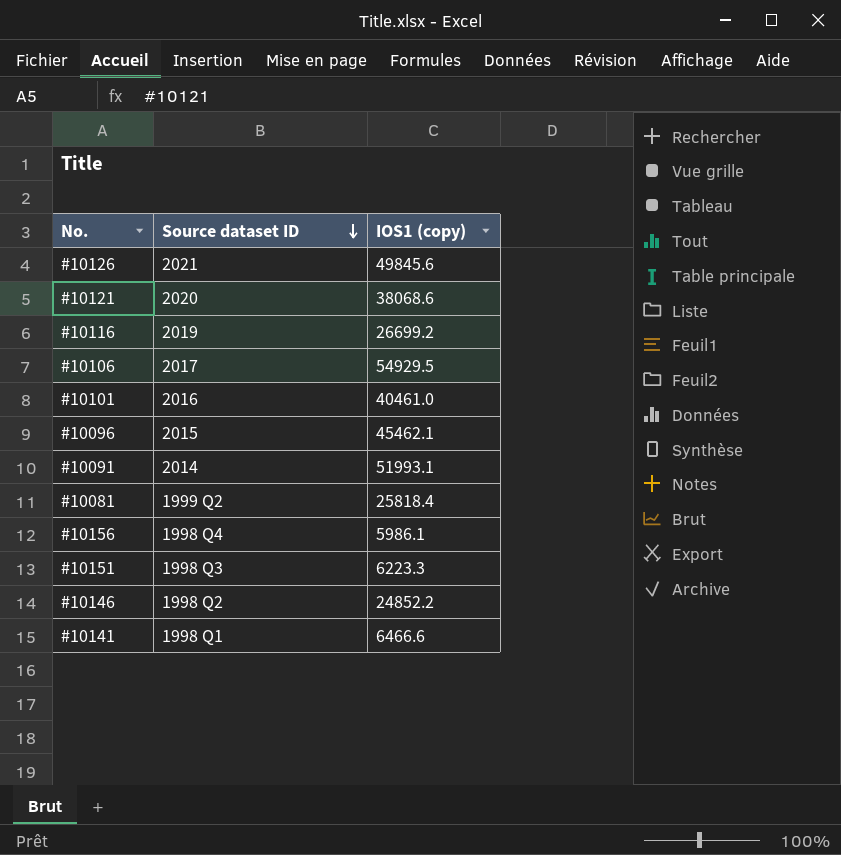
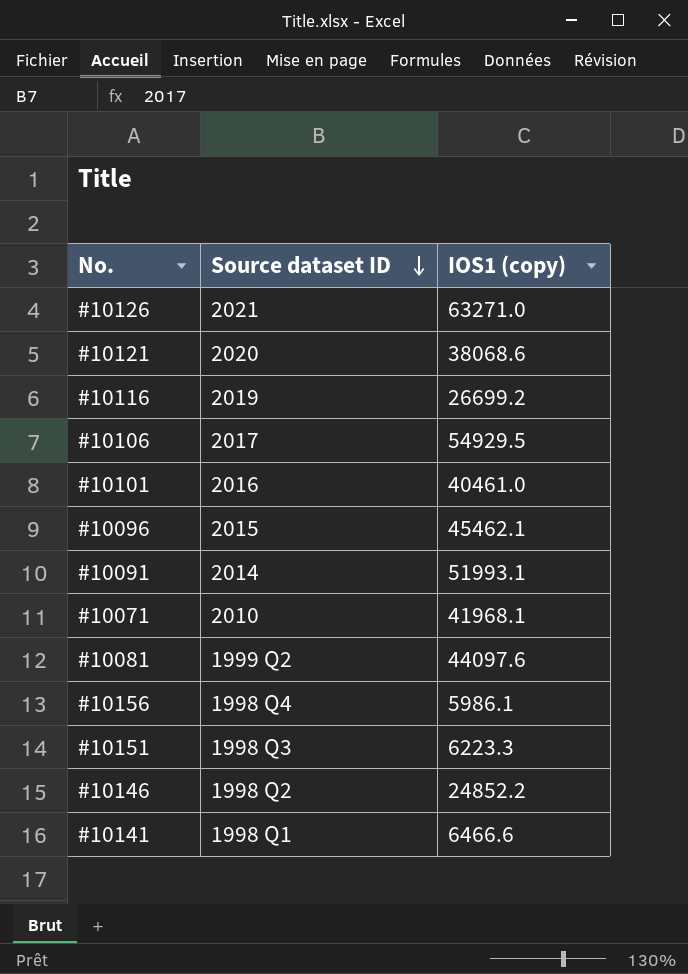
#10126 | IOS1 (copy): 49845.6 -> 63271.0
row #10071: none -> 2010 | 41968.1
#10081 | IOS1 (copy): 25818.4 -> 44097.6

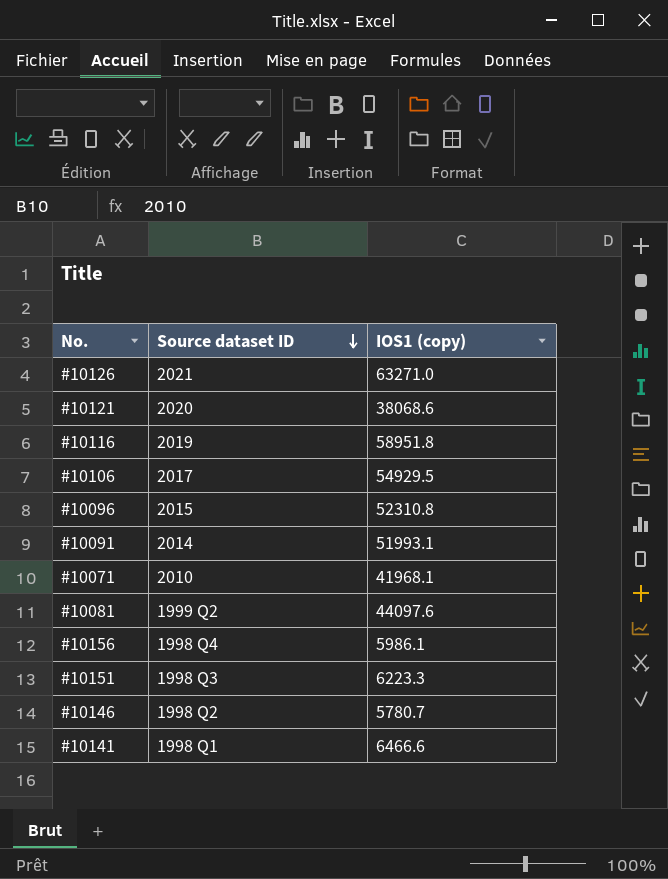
row #10101: 2016 | 40461.0 -> none
#10116 | IOS1 (copy): 26699.2 -> 58951.8
#10096 | IOS1 (copy): 45462.1 -> 52310.8
#10146 | IOS1 (copy): 24852.2 -> 5780.7

